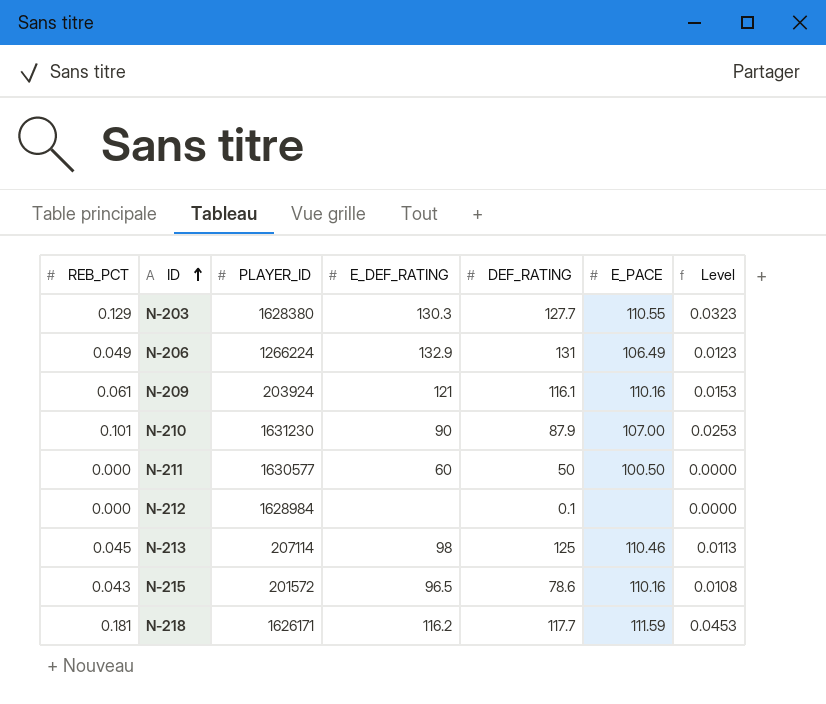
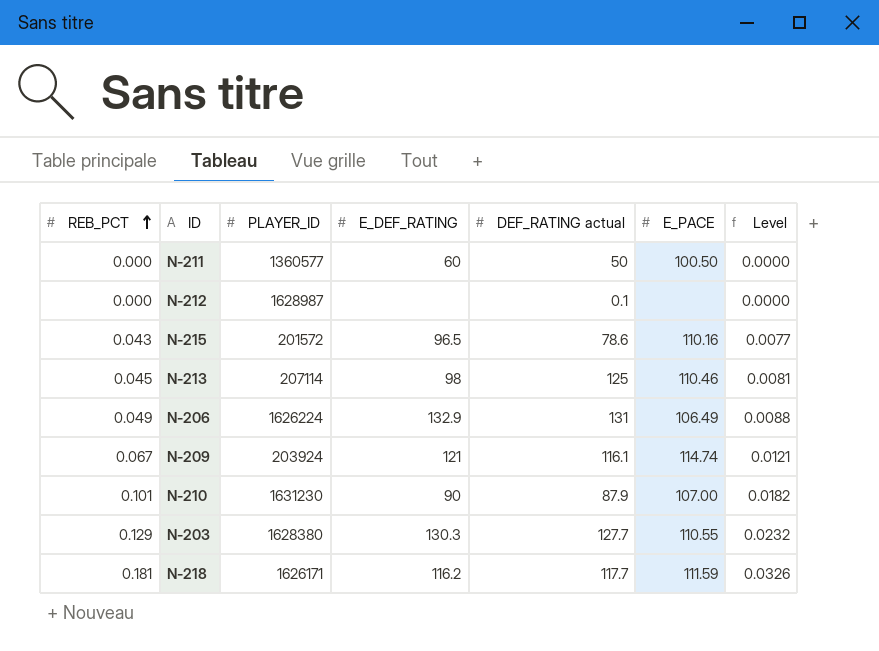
row order: ID ascending -> REB_PCT ascending
column name: DEF_RATING -> DEF_RATING actual
column Level | formula: [REB_PCT] * 0.25 -> [REB_PCT] * 0.18
N-211 | PLAYER_ID: 1630577 -> 1360577
N-212 | PLAYER_ID: 1628984 -> 1628987
N-206 | PLAYER_ID: 1266224 -> 1626224
N-209 | REB_PCT: 0.061 -> 0.067
N-209 | E_PACE: 110.16 -> 114.74

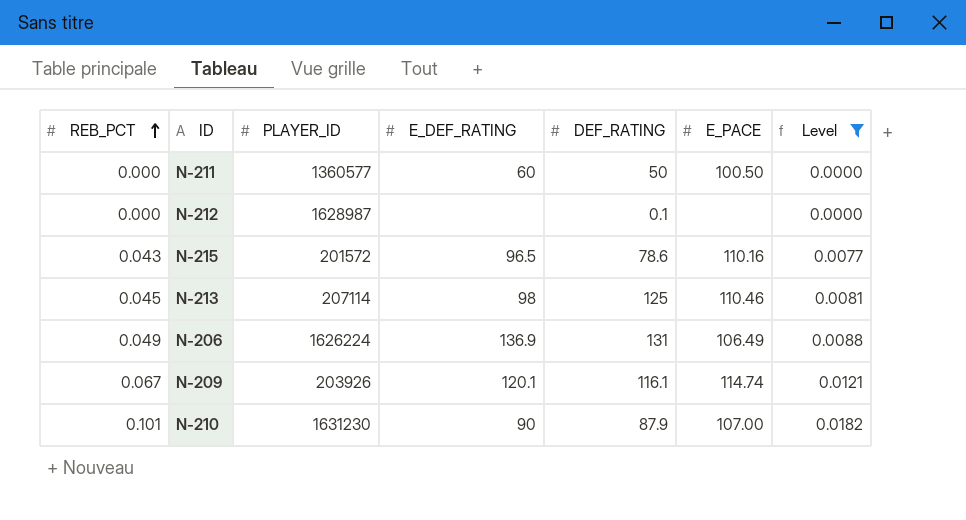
filter: none -> Level <= 0.0182
column name: DEF_RATING actual -> DEF_RATING
N-206 | E_DEF_RATING: 132.9 -> 136.9
N-209 | PLAYER_ID: 203924 -> 203926
N-209 | E_DEF_RATING: 121 -> 120.1

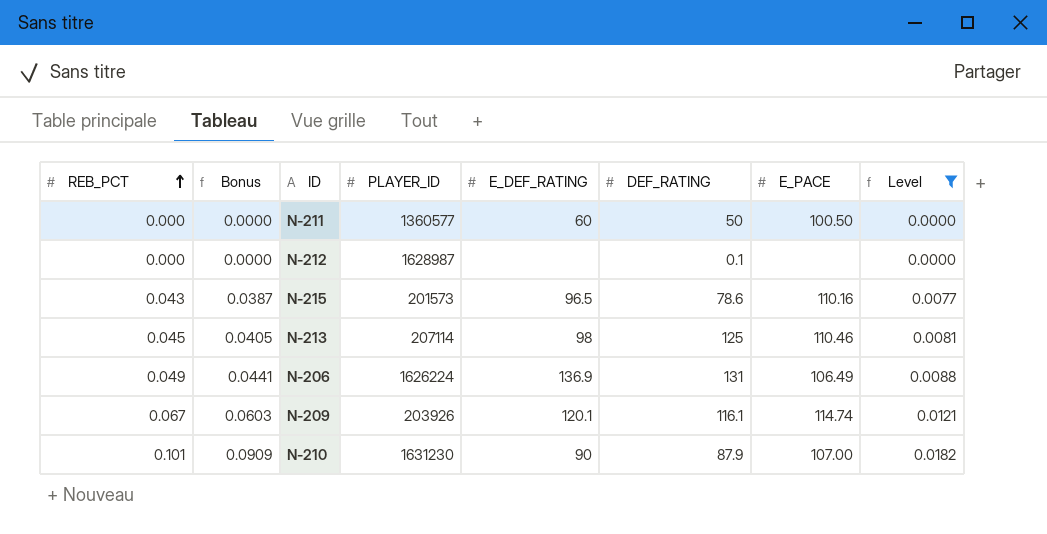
column Bonus | formula: none -> [REB_PCT] * 0.9
N-215 | PLAYER_ID: 201572 -> 201573

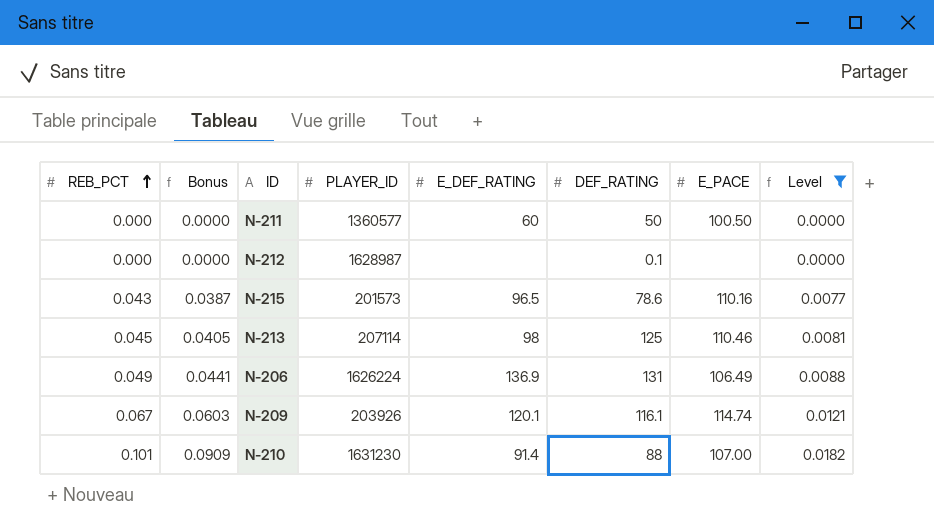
N-210 | E_DEF_RATING: 90 -> 91.4
N-210 | DEF_RATING: 87.9 -> 88

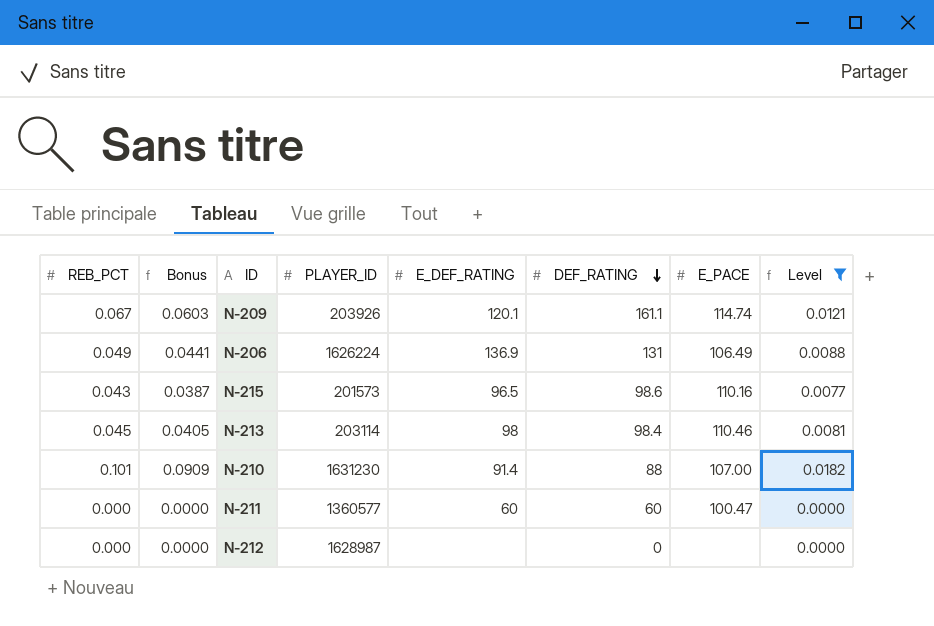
row order: REB_PCT ascending -> DEF_RATING descending
N-209 | DEF_RATING: 116.1 -> 161.1
N-215 | DEF_RATING: 78.6 -> 98.6
N-213 | PLAYER_ID: 207114 -> 203114
N-213 | DEF_RATING: 125 -> 98.4
N-211 | DEF_RATING: 50 -> 60
N-211 | E_PACE: 100.50 -> 100.47
N-212 | DEF_RATING: 0.1 -> 0

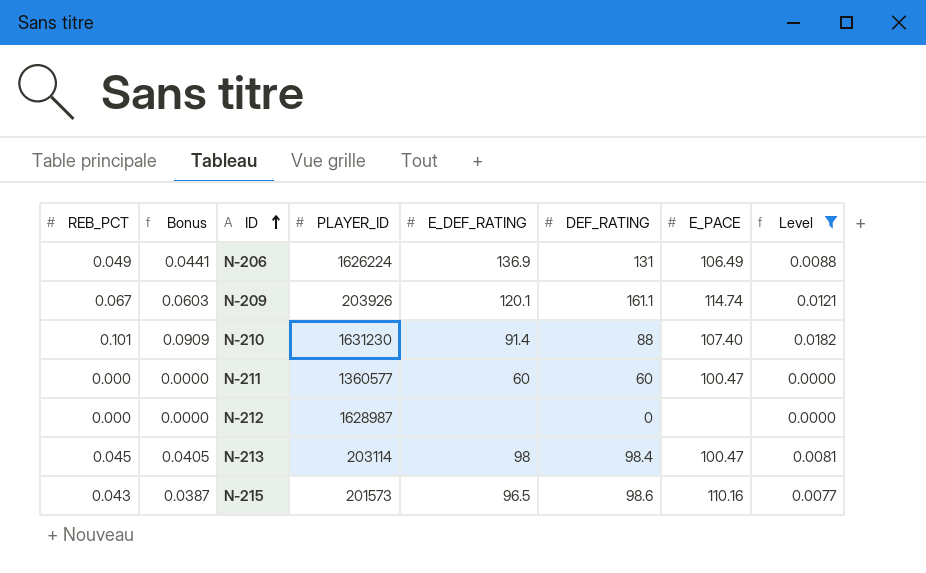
row order: DEF_RATING descending -> ID ascending
N-210 | E_PACE: 107.00 -> 107.40
N-213 | E_PACE: 110.46 -> 100.47

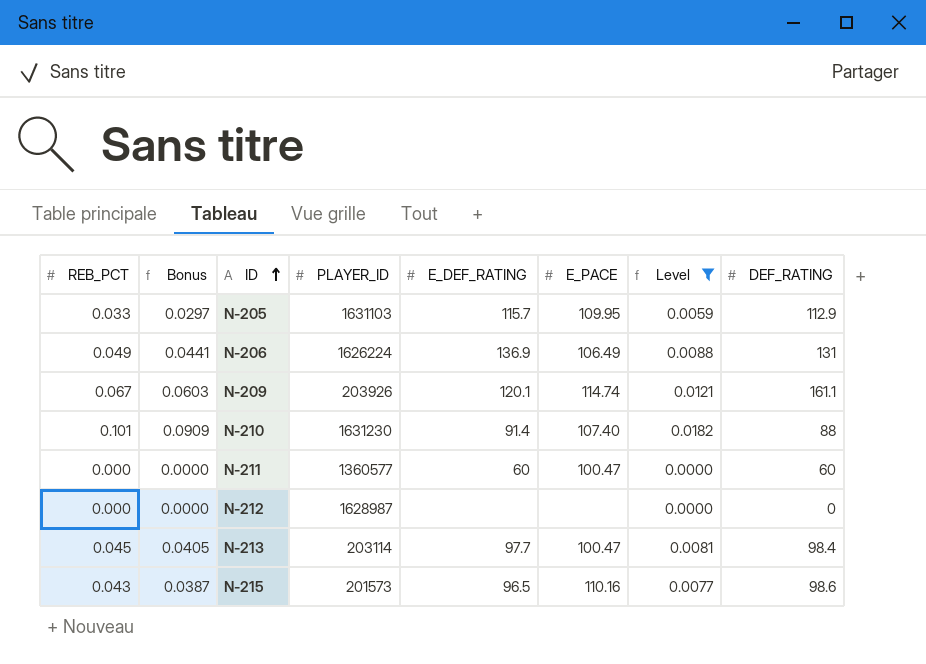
column DEF_RATING | position: 6 -> 8
row N-205: none -> 0.033 | 0.0297 | 1631103 | 115.7 | 109.95 | 0.0059 | 112.9
N-213 | E_DEF_RATING: 98 -> 97.7

